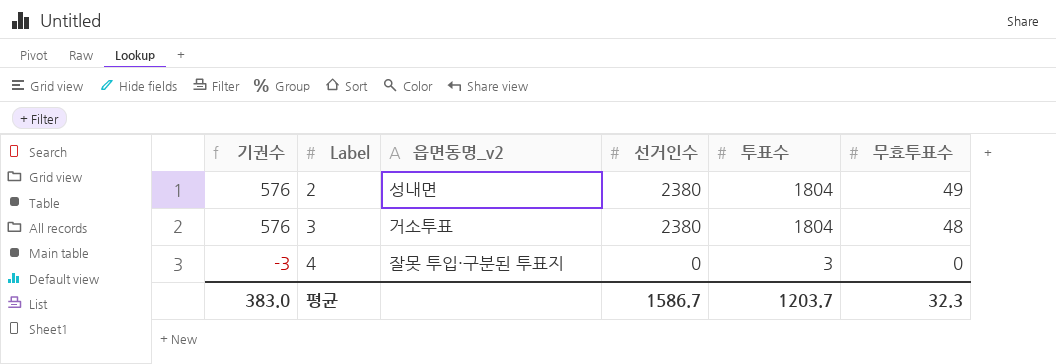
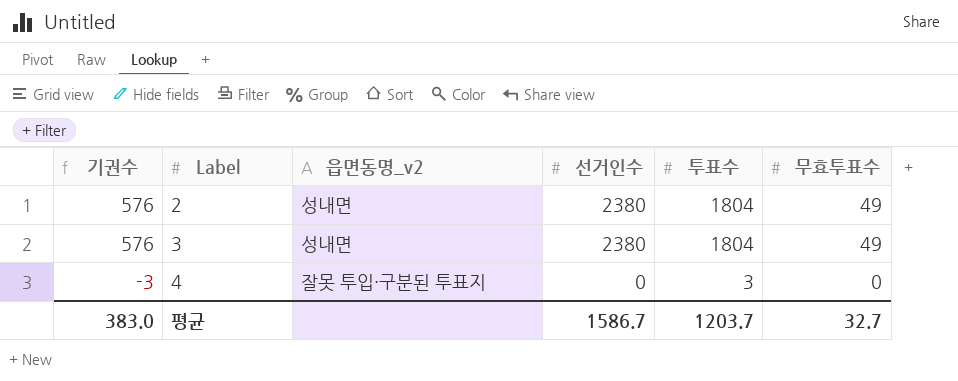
3 | 읍면동명_v2: 거소투표 -> 성내면
3 | 무효투표수: 48 -> 49
평균 | 무효투표수: 32.3 -> 32.7

